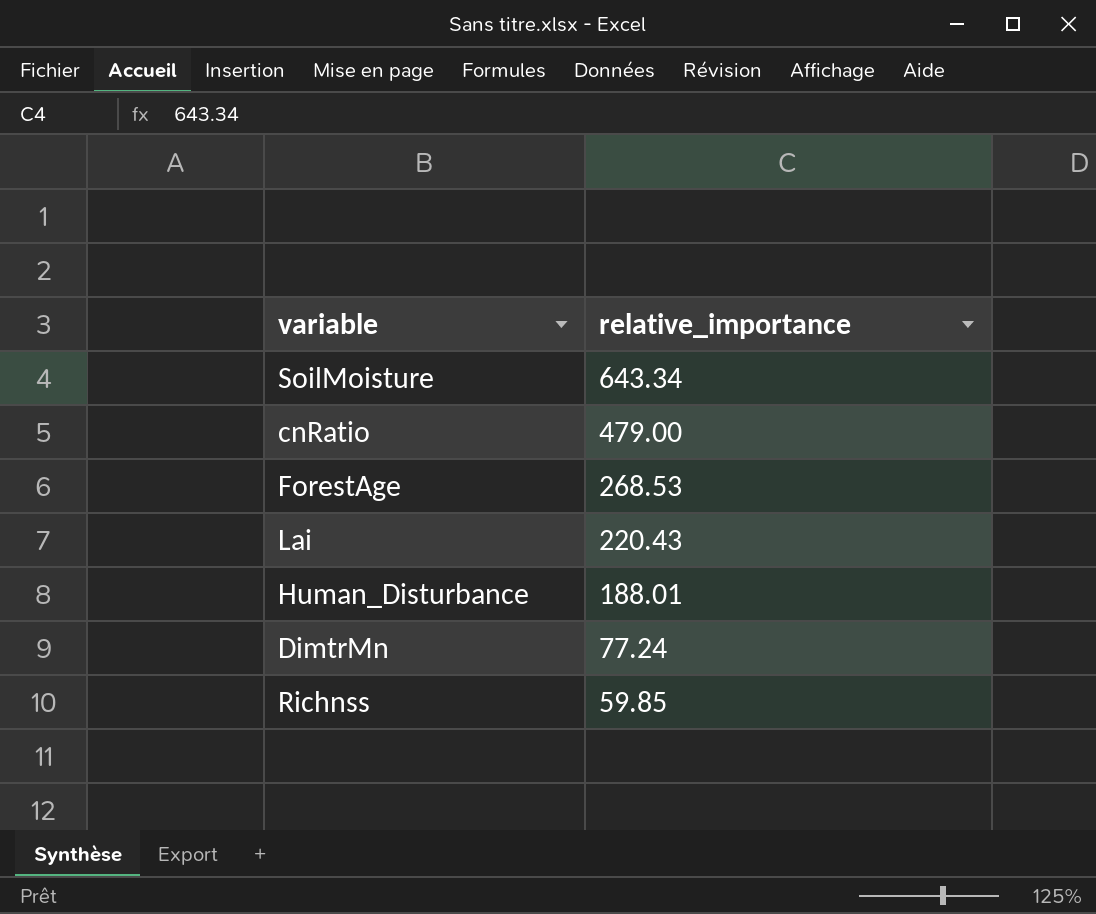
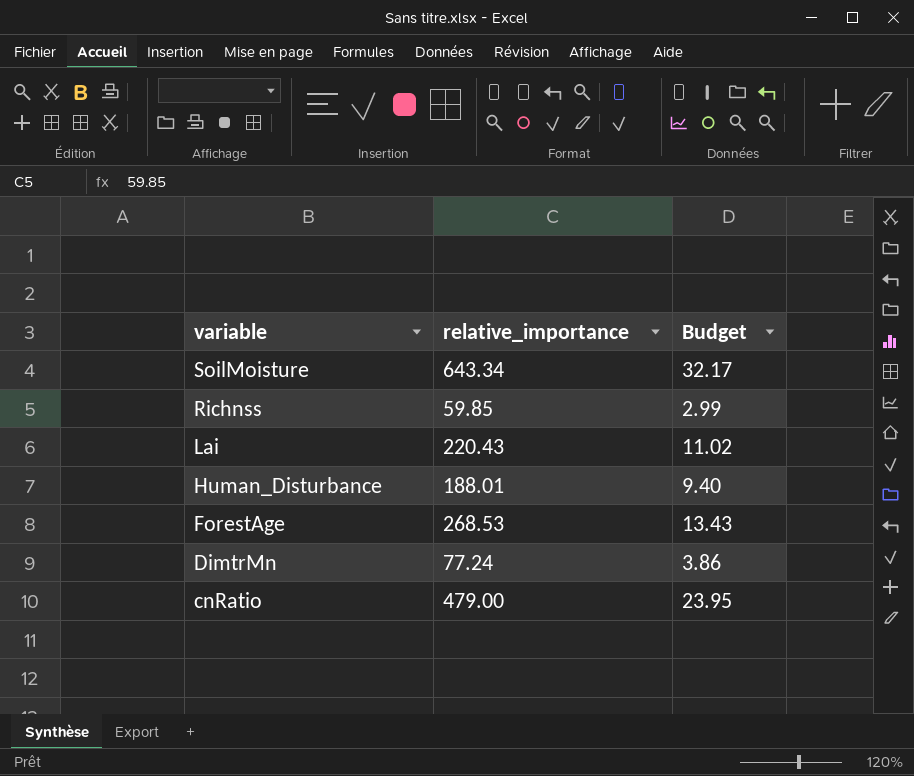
row order: relative_importance descending -> variable descending
column Budget | formula: none -> [relative_importance] * 0.05

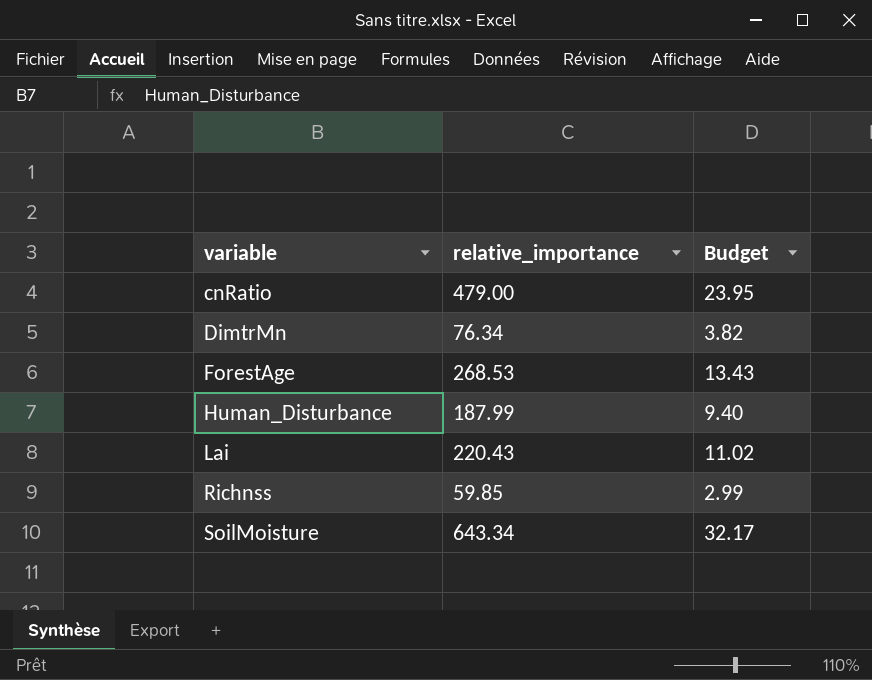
row order: variable descending -> variable ascending
DimtrMn | relative_importance: 77.24 -> 76.34
DimtrMn | Budget: 3.86 -> 3.82
Human_Disturbance | relative_importance: 188.01 -> 187.99

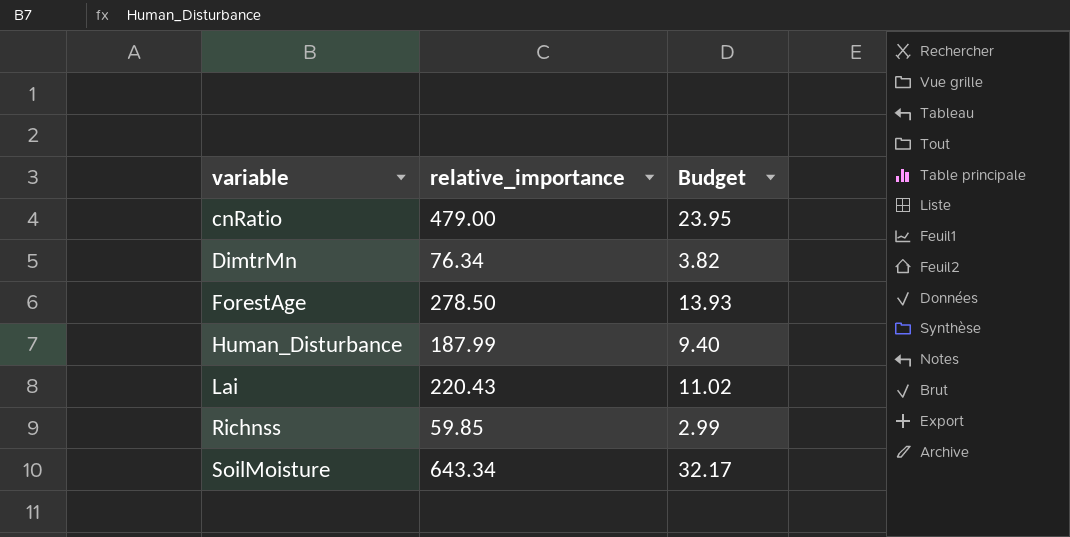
ForestAge | relative_importance: 268.53 -> 278.50
ForestAge | Budget: 13.43 -> 13.93

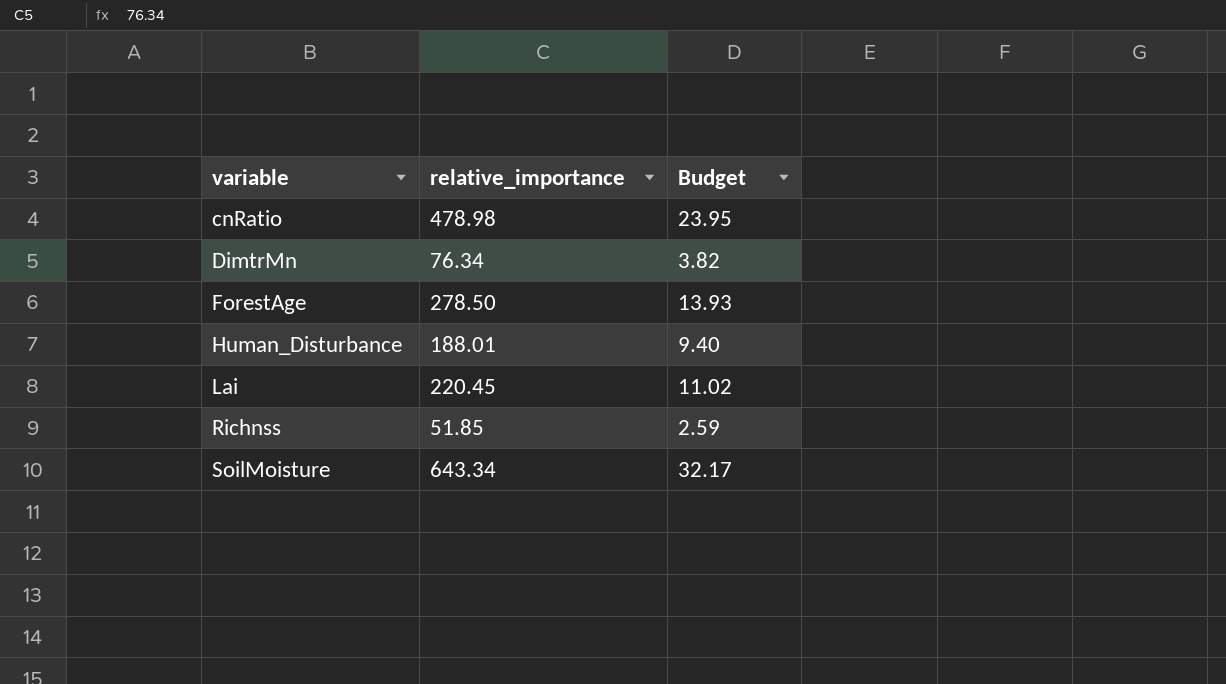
cnRatio | relative_importance: 479.00 -> 478.98
Human_Disturbance | relative_importance: 187.99 -> 188.01
Lai | relative_importance: 220.43 -> 220.45
Richnss | relative_importance: 59.85 -> 51.85
Richnss | Budget: 2.99 -> 2.59

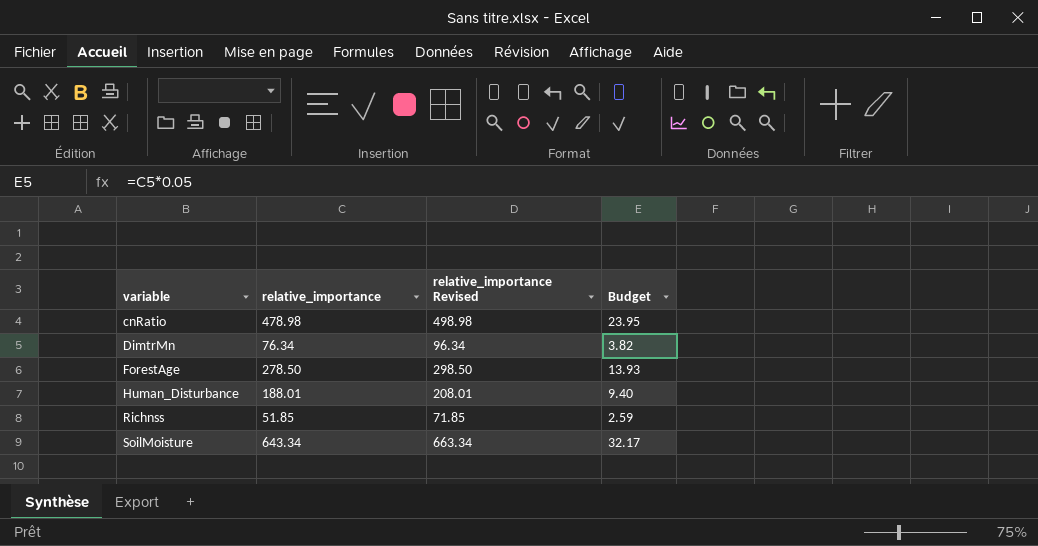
column relative_importance Revised | formula: none -> [relative_importance] + 20
row Lai: 220.45 | 11.02 -> none

